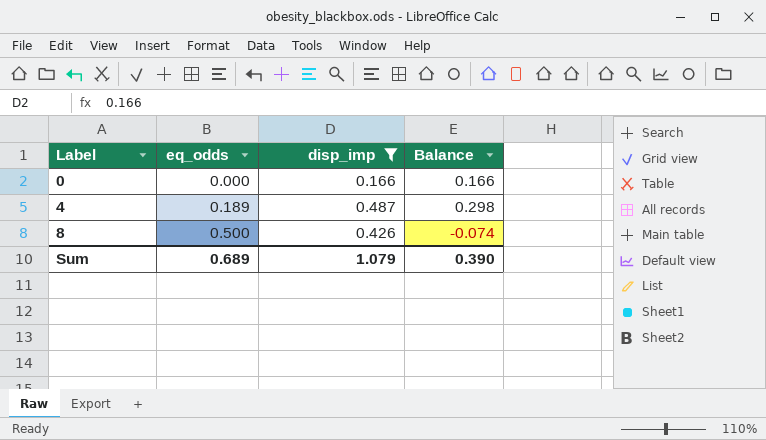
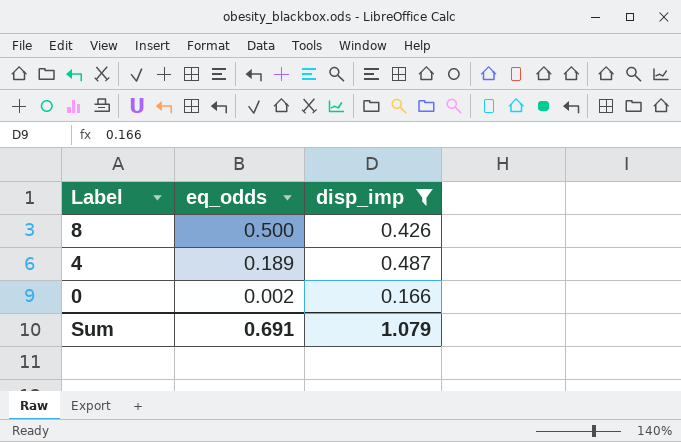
row order: Label ascending -> Label descending
column Balance | formula: [disp_imp] - [eq_odds] -> none
0 | eq_odds: 0.000 -> 0.002
Sum | eq_odds: 0.689 -> 0.691

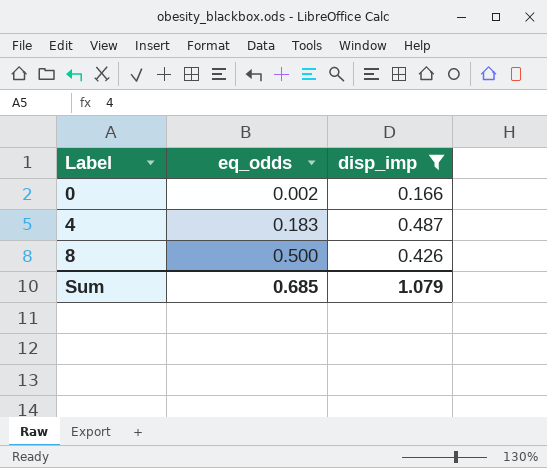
row order: Label descending -> Label ascending
4 | eq_odds: 0.189 -> 0.183
Sum | eq_odds: 0.691 -> 0.685

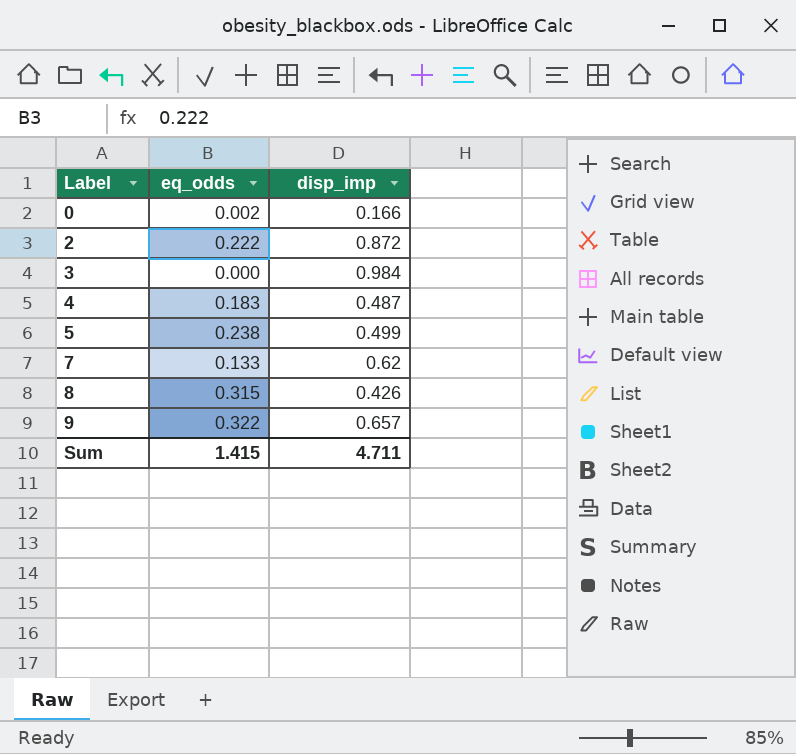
filter: disp_imp <= 0.487 -> none
8 | eq_odds: 0.500 -> 0.315
Sum | eq_odds: 0.685 -> 1.415
Sum | disp_imp: 1.079 -> 4.711

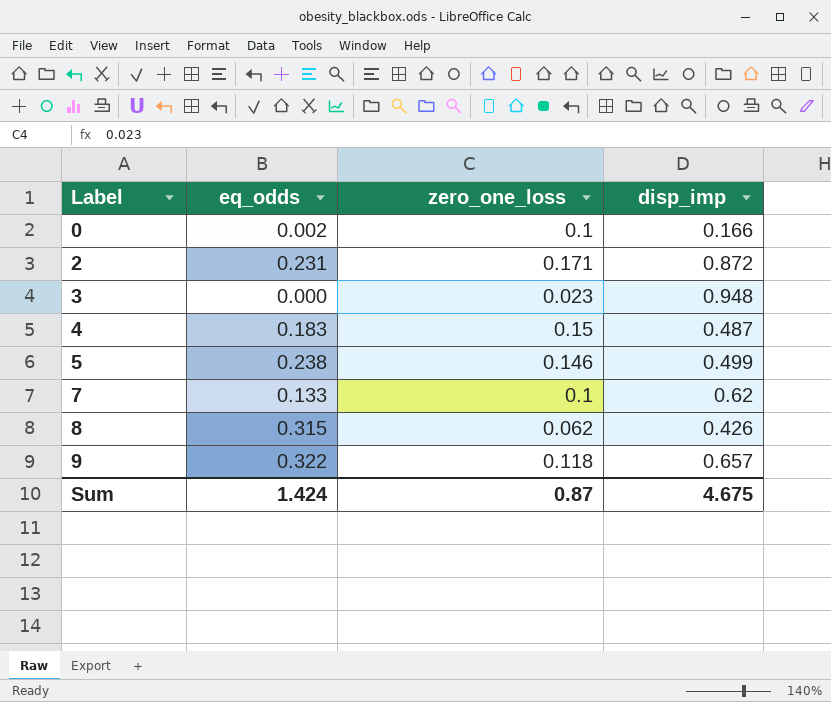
column zero_one_loss | position: none -> 3
2 | eq_odds: 0.222 -> 0.231
3 | disp_imp: 0.984 -> 0.948
Sum | eq_odds: 1.415 -> 1.424
Sum | disp_imp: 4.711 -> 4.675

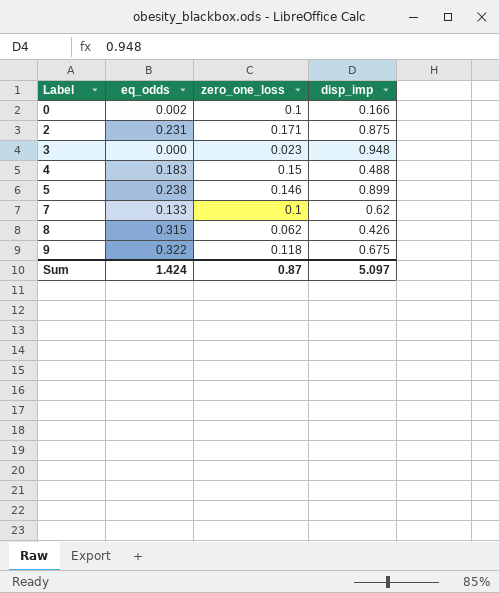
2 | disp_imp: 0.872 -> 0.875
4 | disp_imp: 0.487 -> 0.488
5 | disp_imp: 0.499 -> 0.899
9 | disp_imp: 0.657 -> 0.675
Sum | disp_imp: 4.675 -> 5.097

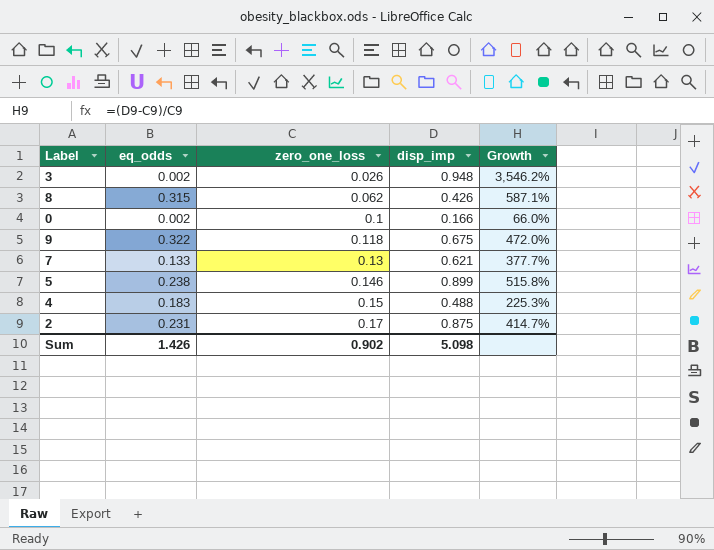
row order: Label ascending -> zero_one_loss ascending
column Growth | formula: none -> ([disp_imp] - [zero_one_loss]) / [zero_one_loss]
3 | eq_odds: 0.000 -> 0.002
3 | zero_one_loss: 0.023 -> 0.026
7 | zero_one_loss: 0.1 -> 0.13
7 | disp_imp: 0.62 -> 0.621
2 | zero_one_loss: 0.171 -> 0.17
Sum | eq_odds: 1.424 -> 1.426
Sum | zero_one_loss: 0.87 -> 0.902
Sum | disp_imp: 5.097 -> 5.098

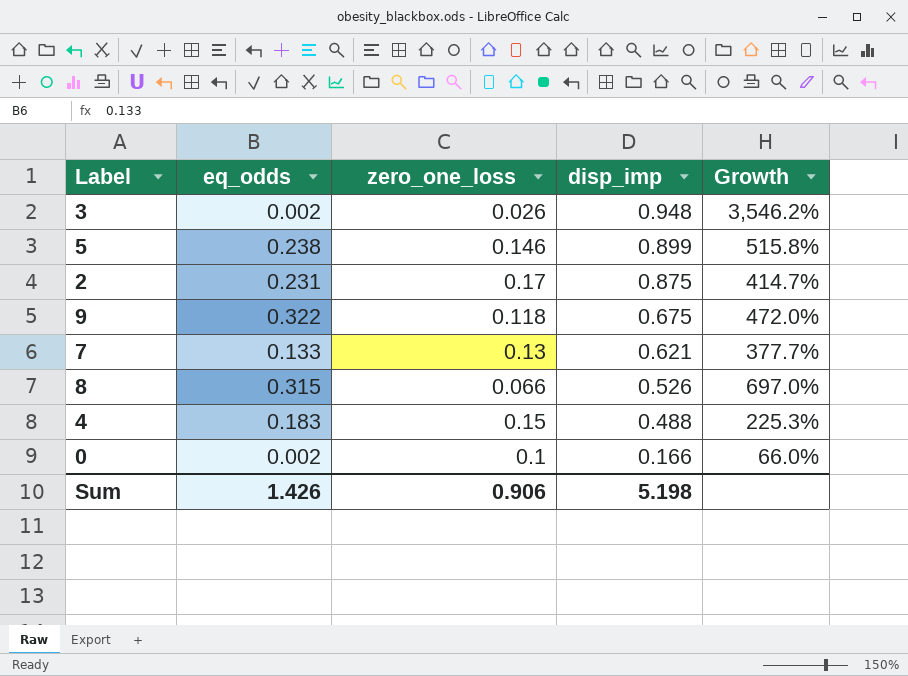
row order: zero_one_loss ascending -> disp_imp descending
8 | zero_one_loss: 0.062 -> 0.066
8 | disp_imp: 0.426 -> 0.526
8 | Growth: 587.1% -> 697.0%
Sum | zero_one_loss: 0.902 -> 0.906
Sum | disp_imp: 5.098 -> 5.198

